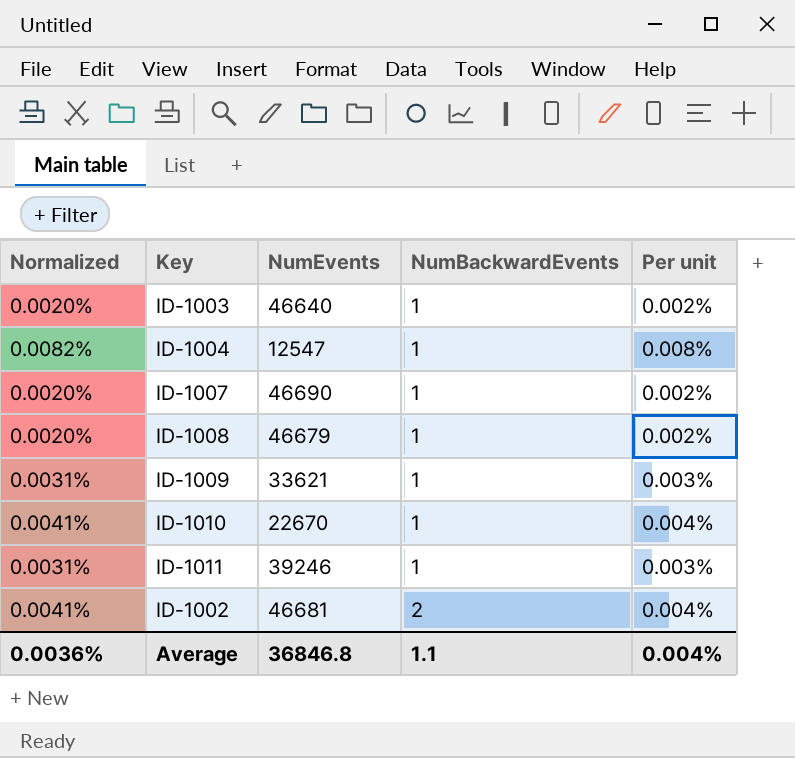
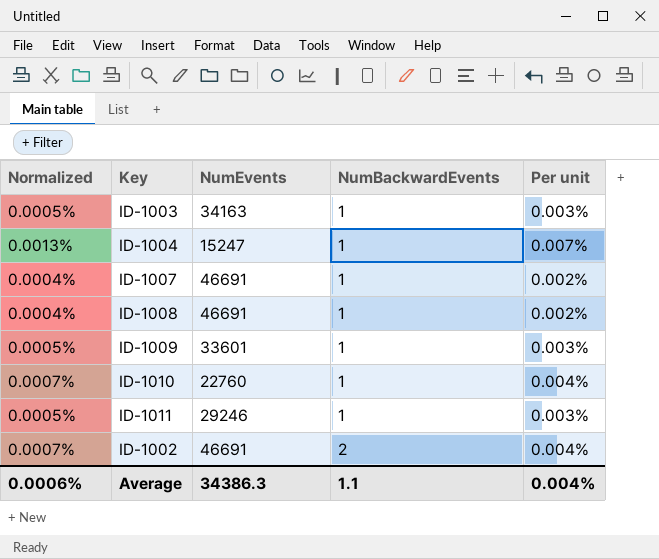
column Normalized | formula: [Per unit] * 1.02 -> [Per unit] * 0.18
ID-1003 | NumEvents: 46640 -> 34163
ID-1003 | Per unit: 0.002% -> 0.003%
ID-1004 | NumEvents: 12547 -> 15247
ID-1004 | Per unit: 0.008% -> 0.007%
ID-1007 | NumEvents: 46690 -> 46691
ID-1008 | NumEvents: 46679 -> 46691
ID-1009 | NumEvents: 33621 -> 33601
ID-1010 | NumEvents: 22670 -> 22760
ID-1011 | NumEvents: 39246 -> 29246
ID-1002 | NumEvents: 46681 -> 46691
Average | Normalized: 0.0036% -> 0.0006%
Average | NumEvents: 36846.8 -> 34386.3

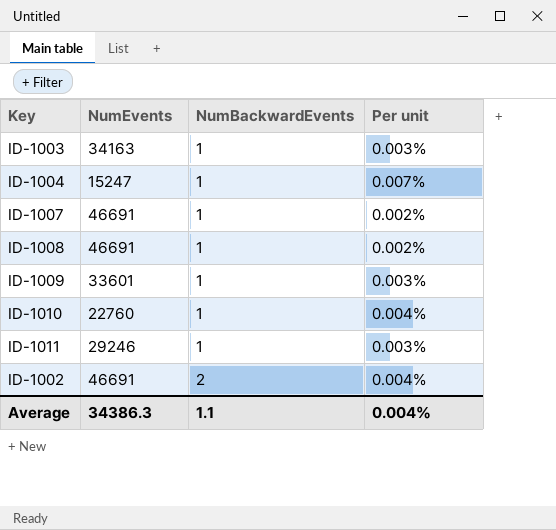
column Normalized | formula: [Per unit] * 0.18 -> none

